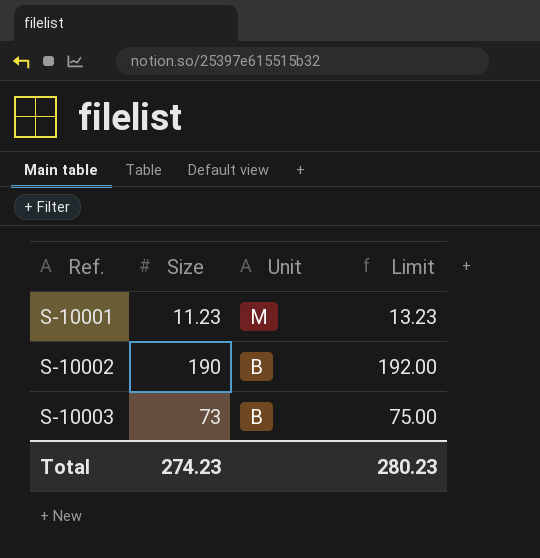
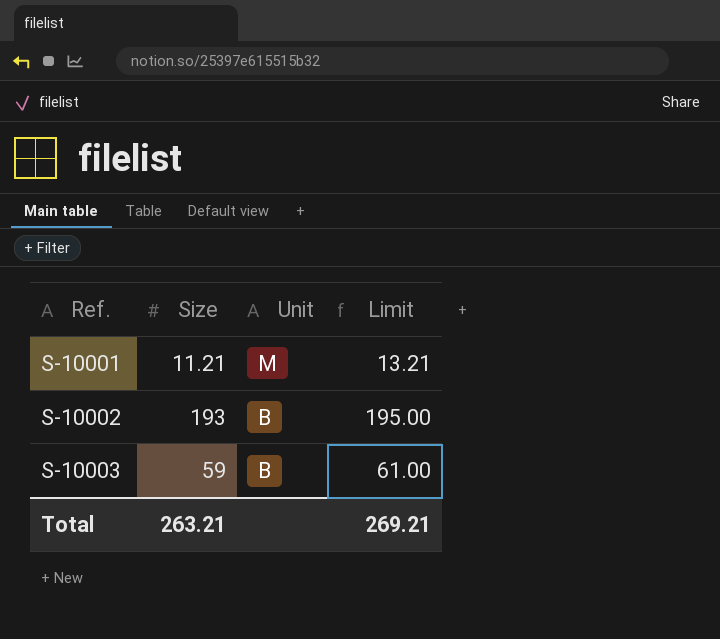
S-10001 | Size: 11.23 -> 11.21
S-10001 | Limit: 13.23 -> 13.21
S-10002 | Size: 190 -> 193
S-10002 | Limit: 192.00 -> 195.00
S-10003 | Size: 73 -> 59
S-10003 | Limit: 75.00 -> 61.00
Total | Size: 274.23 -> 263.21
Total | Limit: 280.23 -> 269.21

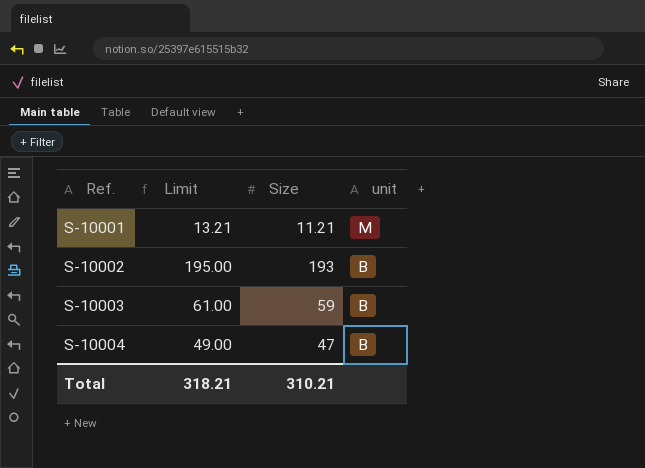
column Limit | position: 4 -> 2
column name: Unit -> unit
row S-10004: none -> 49.00 | 47 | B
Total | Limit: 269.21 -> 318.21
Total | Size: 263.21 -> 310.21

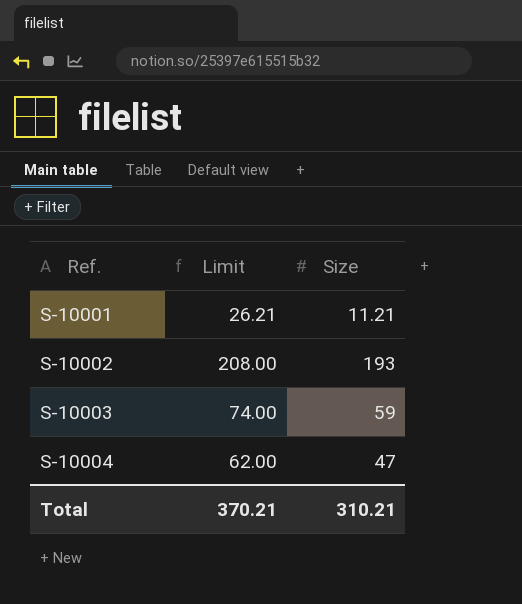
column unit | position: 4 -> none
column Limit | formula: [Size] + 2 -> [Size] + 15
Total | Limit: 318.21 -> 370.21

